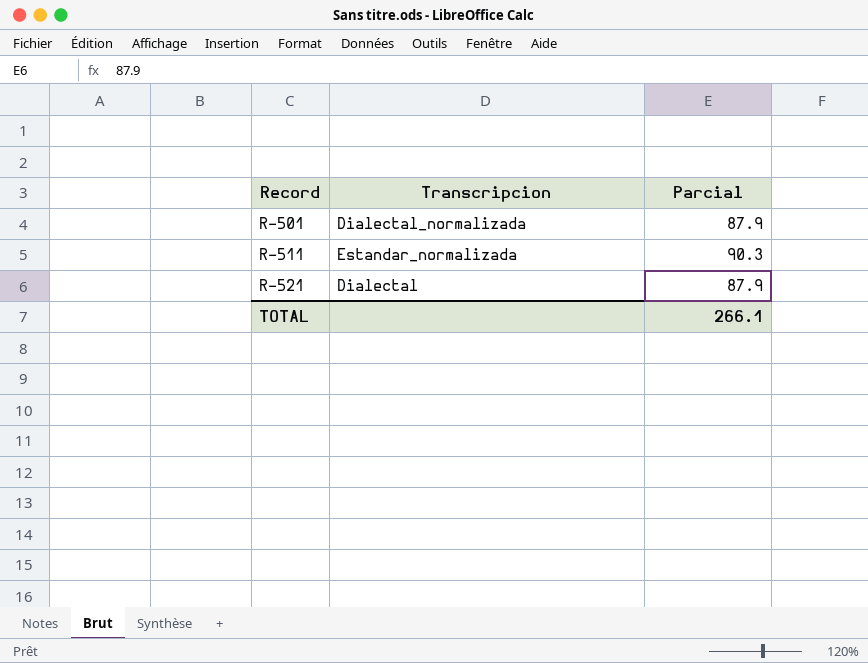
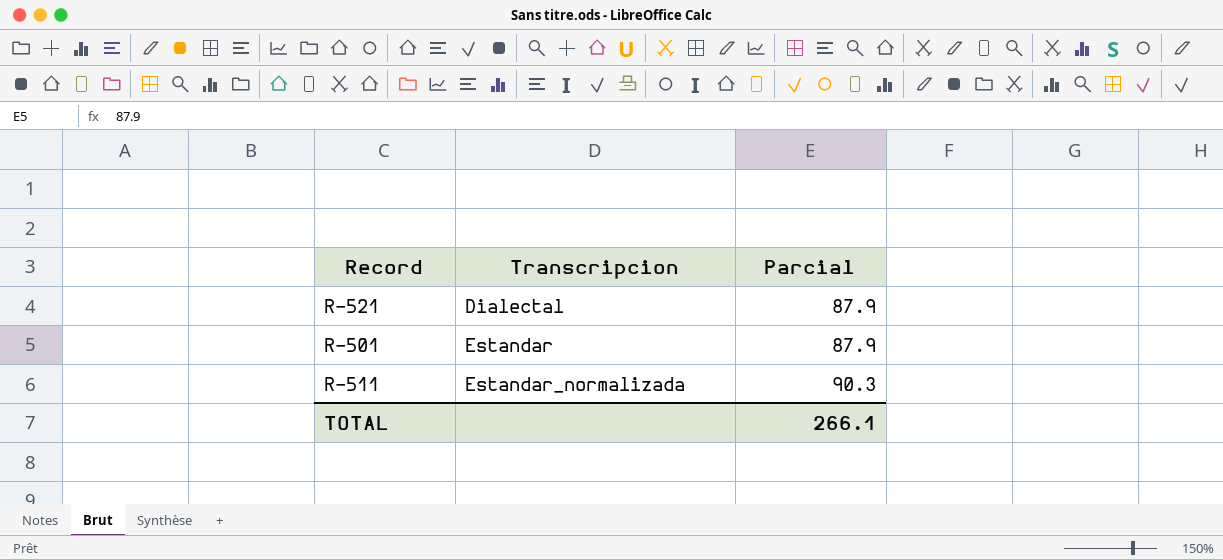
row order: Record ascending -> Transcripcion ascending
R-501 | Transcripcion: Dialectal_normalizada -> Estandar

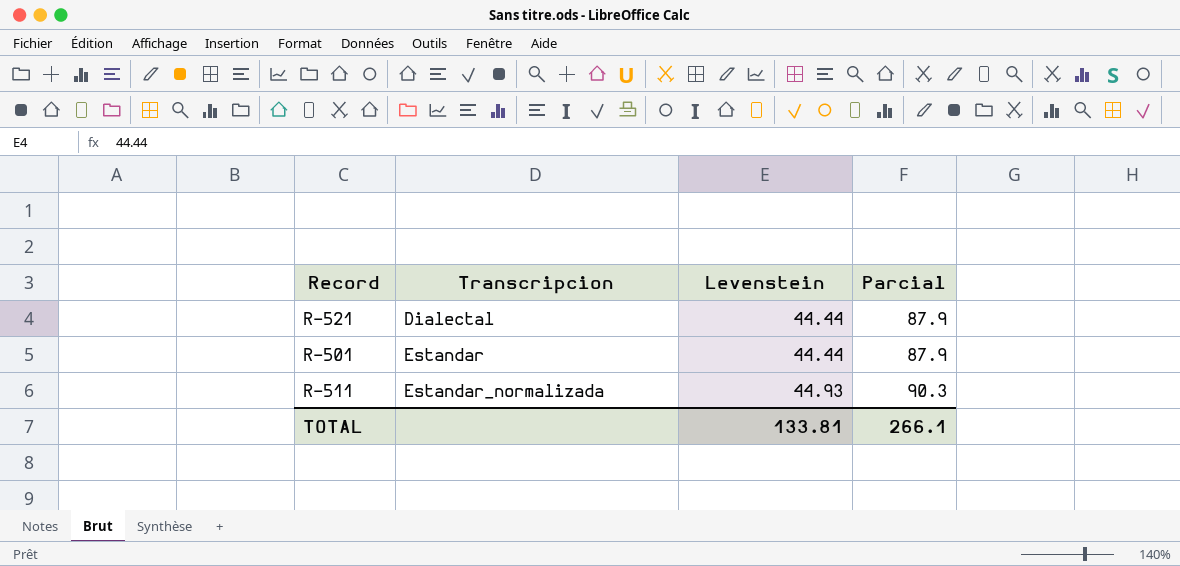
column Levenstein | position: none -> 3

